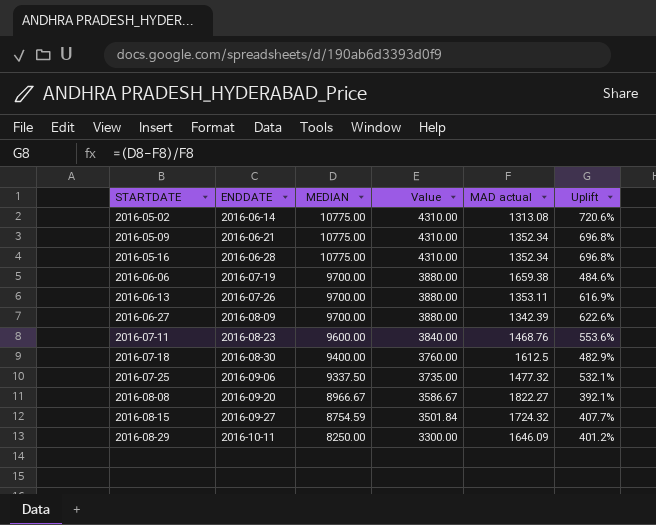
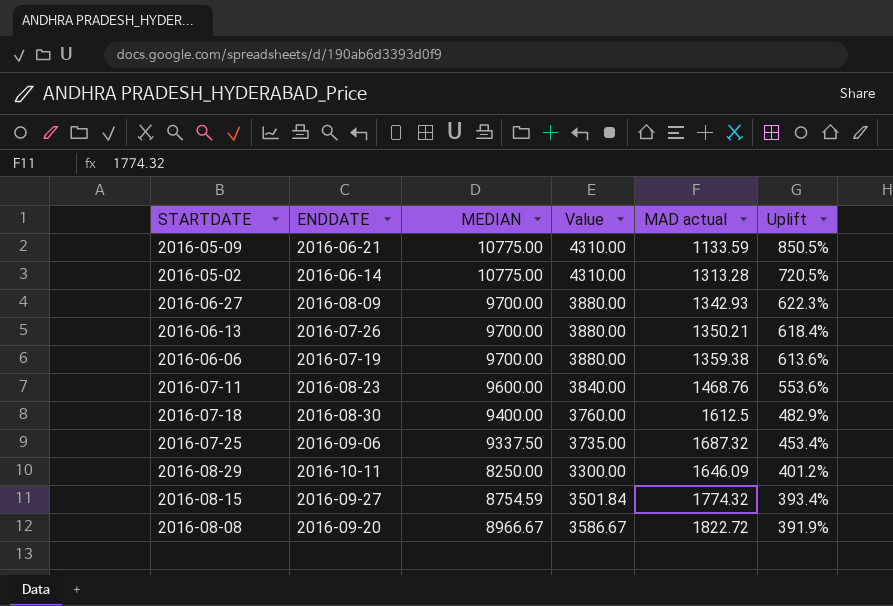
row order: STARTDATE ascending -> Uplift descending
row 2016-05-16: 2016-06-28 | 10775.00 | 4310.00 | 1352.34 | 696.8% -> none
2016-05-09 | MAD actual: 1352.34 -> 1133.59
2016-05-09 | Uplift: 696.8% -> 850.5%
2016-05-02 | MAD actual: 1313.08 -> 1313.28
2016-05-02 | Uplift: 720.6% -> 720.5%
2016-06-27 | MAD actual: 1342.39 -> 1342.93
2016-06-27 | Uplift: 622.6% -> 622.3%
2016-06-13 | MAD actual: 1353.11 -> 1350.21
2016-06-13 | Uplift: 616.9% -> 618.4%
2016-06-06 | MAD actual: 1659.38 -> 1359.38
2016-06-06 | Uplift: 484.6% -> 613.6%
2016-07-25 | MAD actual: 1477.32 -> 1687.32
2016-07-25 | Uplift: 532.1% -> 453.4%
2016-08-15 | MAD actual: 1724.32 -> 1774.32
2016-08-15 | Uplift: 407.7% -> 393.4%
2016-08-08 | MAD actual: 1822.27 -> 1822.72
2016-08-08 | Uplift: 392.1% -> 391.9%

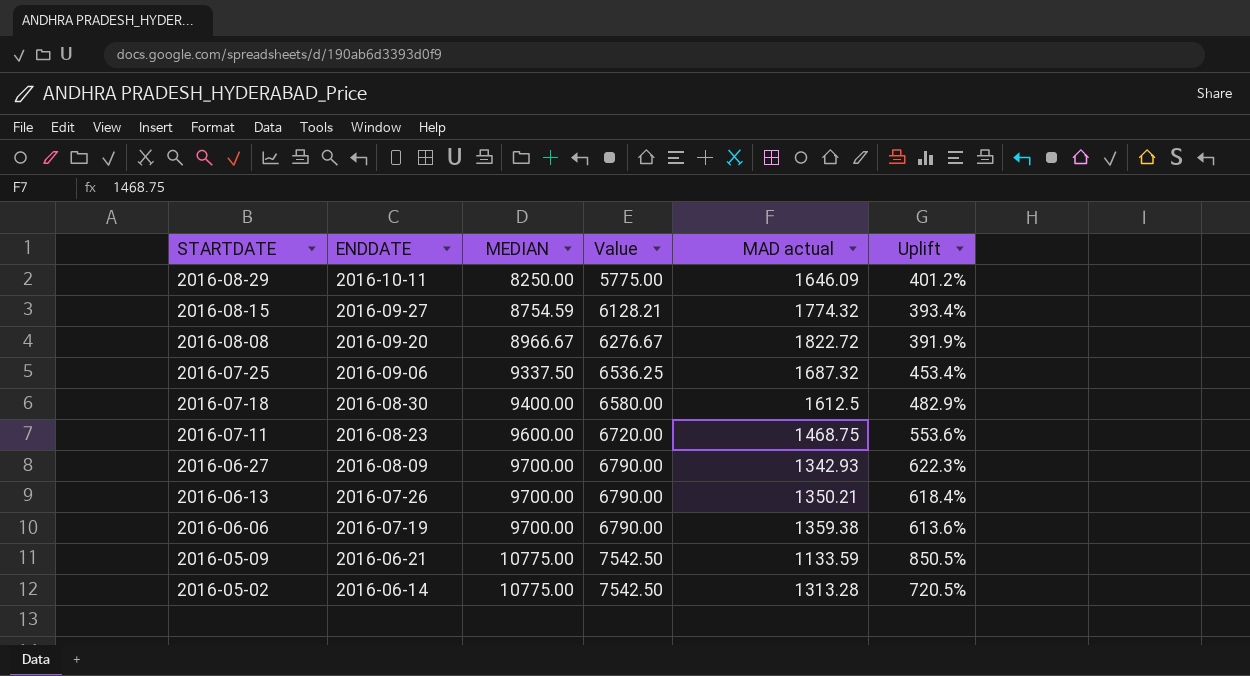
row order: Uplift descending -> STARTDATE descending
column Value | formula: [MEDIAN] * 0.4 -> [MEDIAN] * 0.7
2016-07-11 | MAD actual: 1468.76 -> 1468.75

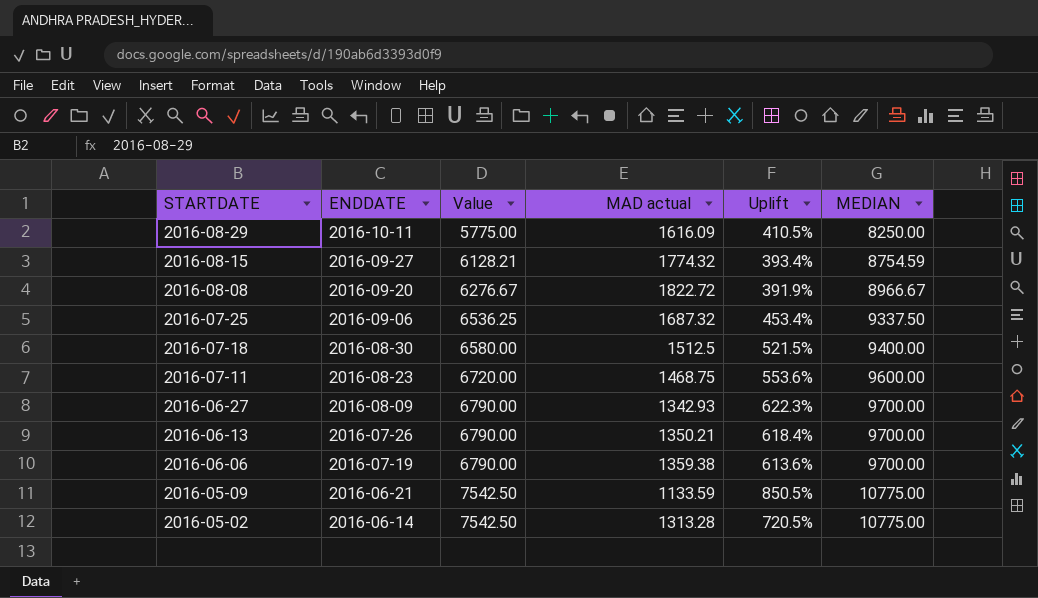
column MEDIAN | position: 3 -> 6
2016-08-29 | MAD actual: 1646.09 -> 1616.09
2016-08-29 | Uplift: 401.2% -> 410.5%
2016-07-18 | MAD actual: 1612.5 -> 1512.5
2016-07-18 | Uplift: 482.9% -> 521.5%

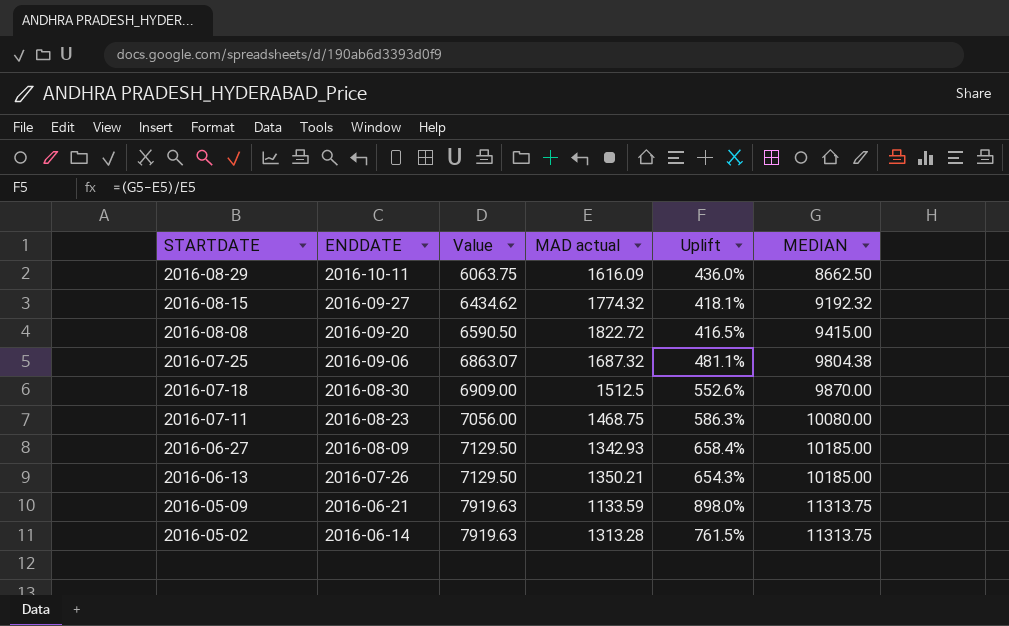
row 2016-06-06: 2016-07-19 | 6790.00 | 1359.38 | 613.6% | 9700.00 -> none
2016-08-29 | Value: 5775.00 -> 6063.75
2016-08-29 | Uplift: 410.5% -> 436.0%
2016-08-29 | MEDIAN: 8250.00 -> 8662.50
2016-08-15 | Value: 6128.21 -> 6434.62
2016-08-15 | Uplift: 393.4% -> 418.1%
2016-08-15 | MEDIAN: 8754.59 -> 9192.32
2016-08-08 | Value: 6276.67 -> 6590.50
2016-08-08 | Uplift: 391.9% -> 416.5%
2016-08-08 | MEDIAN: 8966.67 -> 9415.00
2016-07-25 | Value: 6536.25 -> 6863.07
2016-07-25 | Uplift: 453.4% -> 481.1%
2016-07-25 | MEDIAN: 9337.50 -> 9804.38
2016-07-18 | Value: 6580.00 -> 6909.00
2016-07-18 | Uplift: 521.5% -> 552.6%
2016-07-18 | MEDIAN: 9400.00 -> 9870.00
2016-07-11 | Value: 6720.00 -> 7056.00
2016-07-11 | Uplift: 553.6% -> 586.3%
2016-07-11 | MEDIAN: 9600.00 -> 10080.00
2016-06-27 | Value: 6790.00 -> 7129.50
2016-06-27 | Uplift: 622.3% -> 658.4%
2016-06-27 | MEDIAN: 9700.00 -> 10185.00
2016-06-13 | Value: 6790.00 -> 7129.50
2016-06-13 | Uplift: 618.4% -> 654.3%
2016-06-13 | MEDIAN: 9700.00 -> 10185.00
2016-05-09 | Value: 7542.50 -> 7919.63
2016-05-09 | Uplift: 850.5% -> 898.0%
2016-05-09 | MEDIAN: 10775.00 -> 11313.75
2016-05-02 | Value: 7542.50 -> 7919.63
2016-05-02 | Uplift: 720.5% -> 761.5%
2016-05-02 | MEDIAN: 10775.00 -> 11313.75

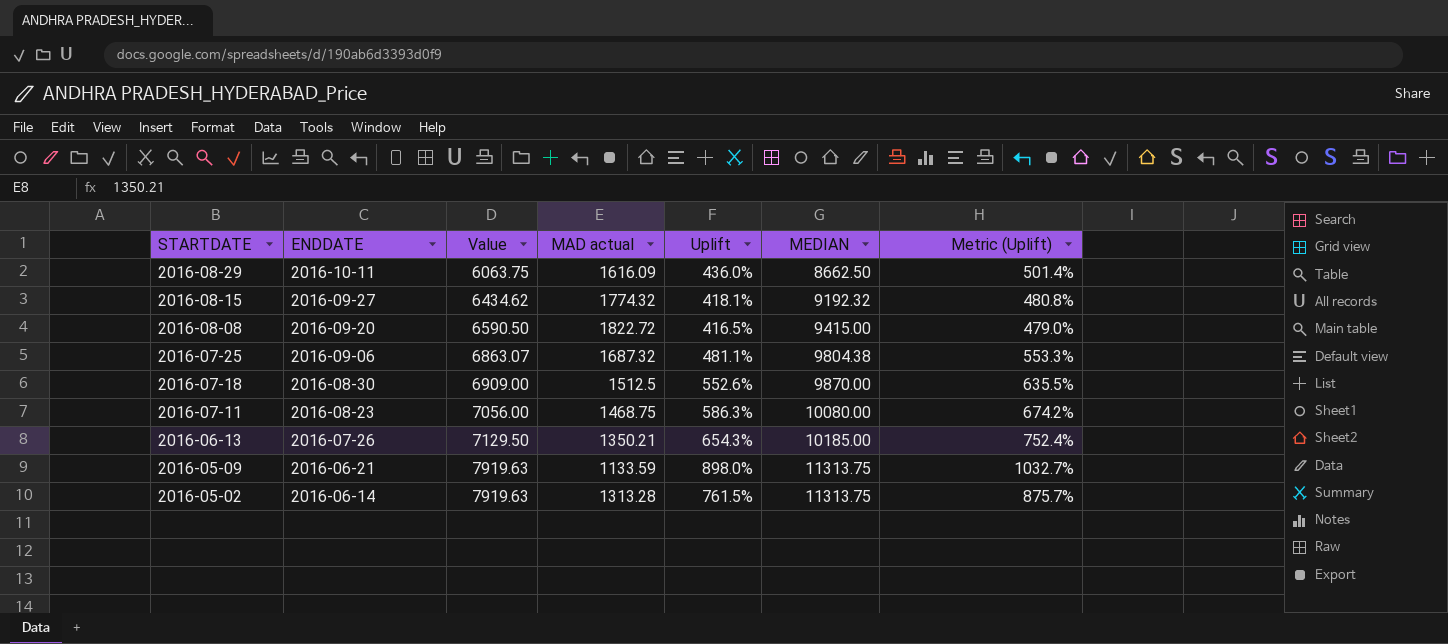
column Metric (Uplift) | formula: none -> [Uplift] * 1.15
row 2016-06-27: 2016-08-09 | 7129.50 | 1342.93 | 658.4% | 10185.00 -> none

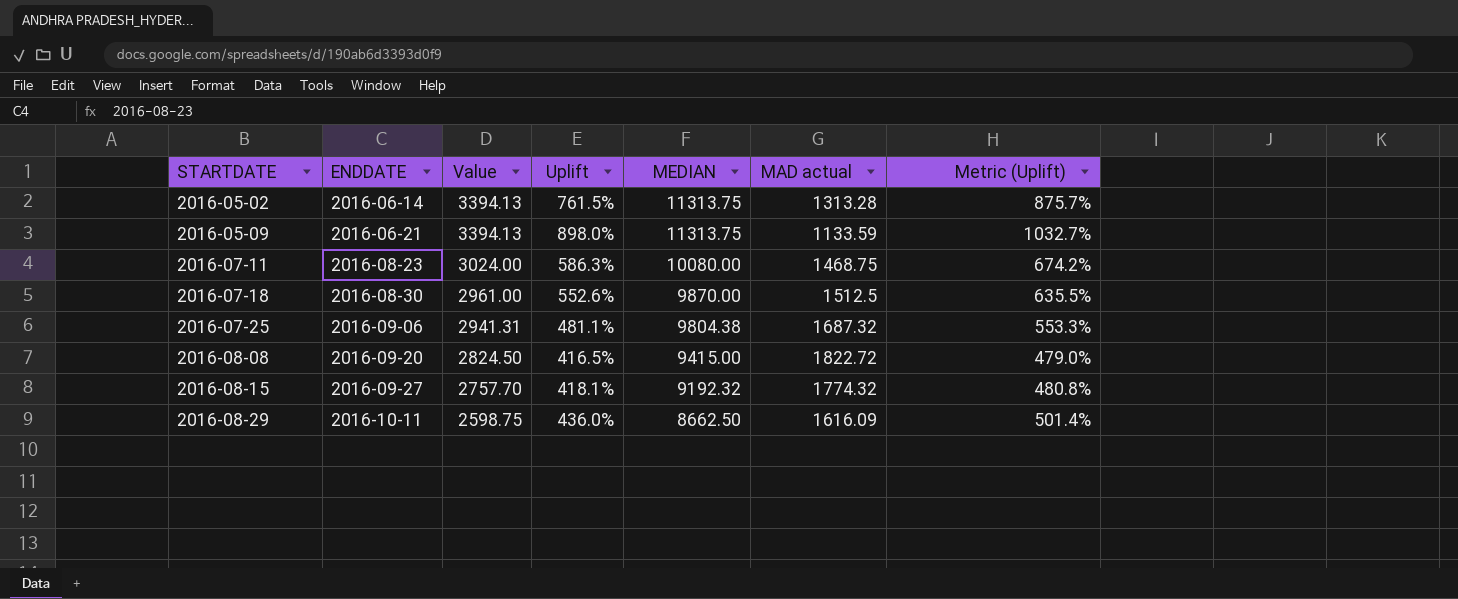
row order: STARTDATE descending -> STARTDATE ascending
column Value | formula: [MEDIAN] * 0.7 -> [MEDIAN] * 0.3
column MAD actual | position: 4 -> 6
row 2016-06-13: 2016-07-26 | 7129.50 | 1350.21 | 654.3% | 10185.00 | 752.4% -> none

